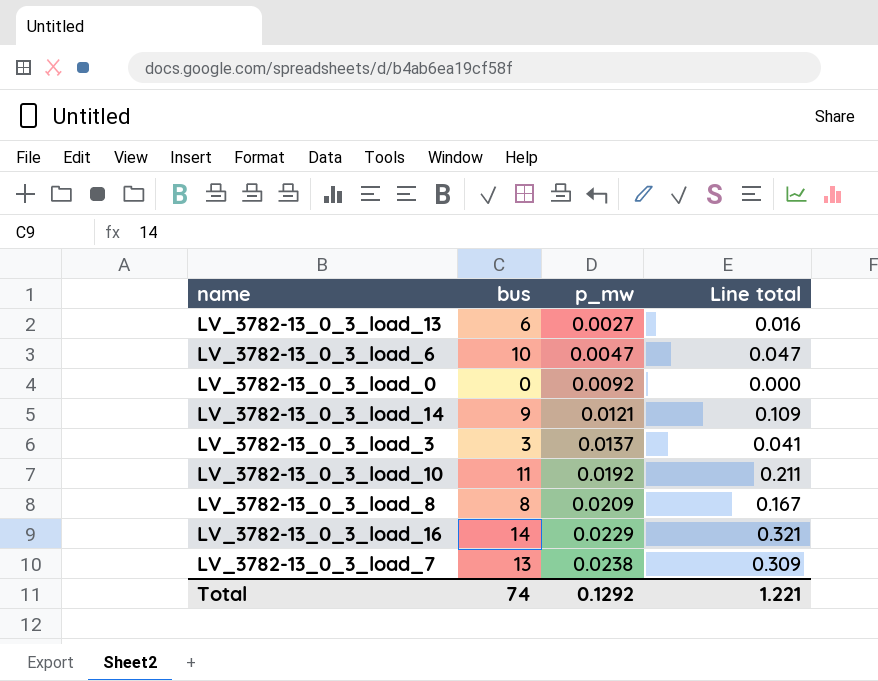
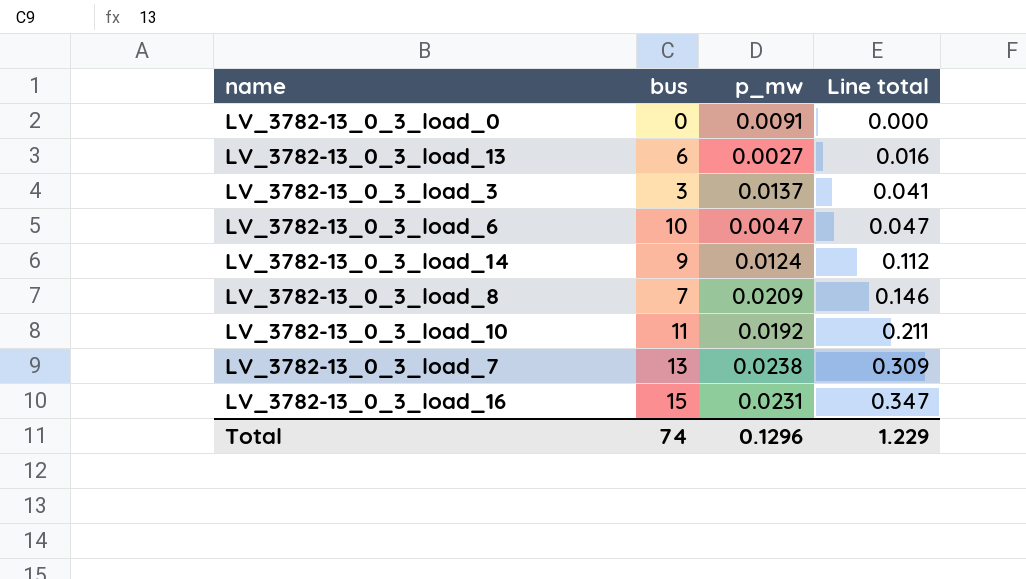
row order: p_mw ascending -> Line total ascending
LV_3782-13_0_3_load_0 | p_mw: 0.0092 -> 0.0091
LV_3782-13_0_3_load_14 | p_mw: 0.0121 -> 0.0124
LV_3782-13_0_3_load_14 | Line total: 0.109 -> 0.112
LV_3782-13_0_3_load_8 | bus: 8 -> 7
LV_3782-13_0_3_load_8 | Line total: 0.167 -> 0.146
LV_3782-13_0_3_load_16 | bus: 14 -> 15
LV_3782-13_0_3_load_16 | p_mw: 0.0229 -> 0.0231
LV_3782-13_0_3_load_16 | Line total: 0.321 -> 0.347
Total | p_mw: 0.1292 -> 0.1296
Total | Line total: 1.221 -> 1.229

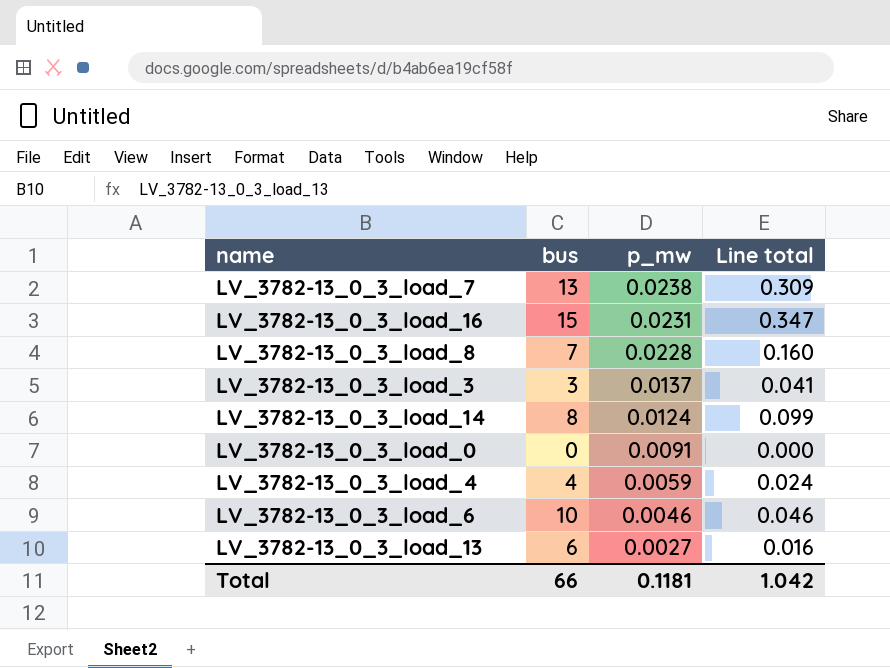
row order: Line total ascending -> p_mw descending
row LV_3782-13_0_3_load_10: 11 | 0.0192 | 0.211 -> none
LV_3782-13_0_3_load_8 | p_mw: 0.0209 -> 0.0228
LV_3782-13_0_3_load_8 | Line total: 0.146 -> 0.160
LV_3782-13_0_3_load_14 | bus: 9 -> 8
LV_3782-13_0_3_load_14 | Line total: 0.112 -> 0.099
row LV_3782-13_0_3_load_4: none -> 4 | 0.0059 | 0.024
LV_3782-13_0_3_load_6 | p_mw: 0.0047 -> 0.0046
LV_3782-13_0_3_load_6 | Line total: 0.047 -> 0.046
Total | bus: 74 -> 66
Total | p_mw: 0.1296 -> 0.1181
Total | Line total: 1.229 -> 1.042

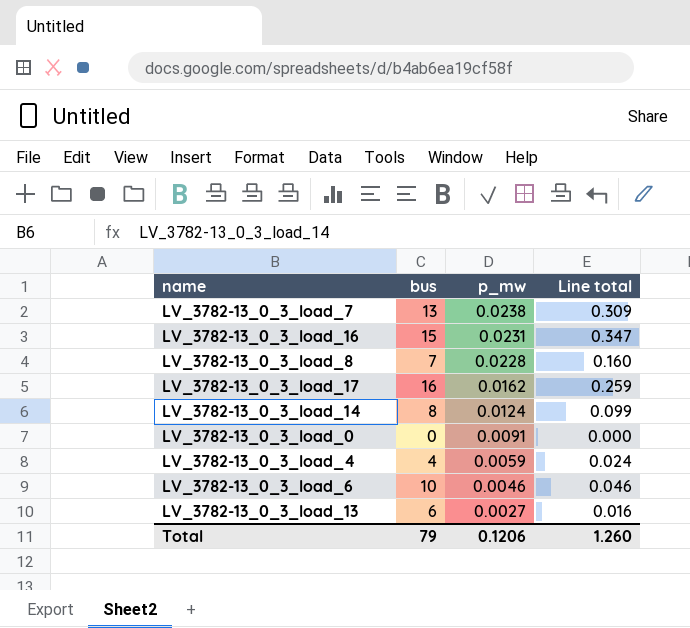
row LV_3782-13_0_3_load_3: 3 | 0.0137 | 0.041 -> none
row LV_3782-13_0_3_load_17: none -> 16 | 0.0162 | 0.259
Total | bus: 66 -> 79
Total | p_mw: 0.1181 -> 0.1206
Total | Line total: 1.042 -> 1.260

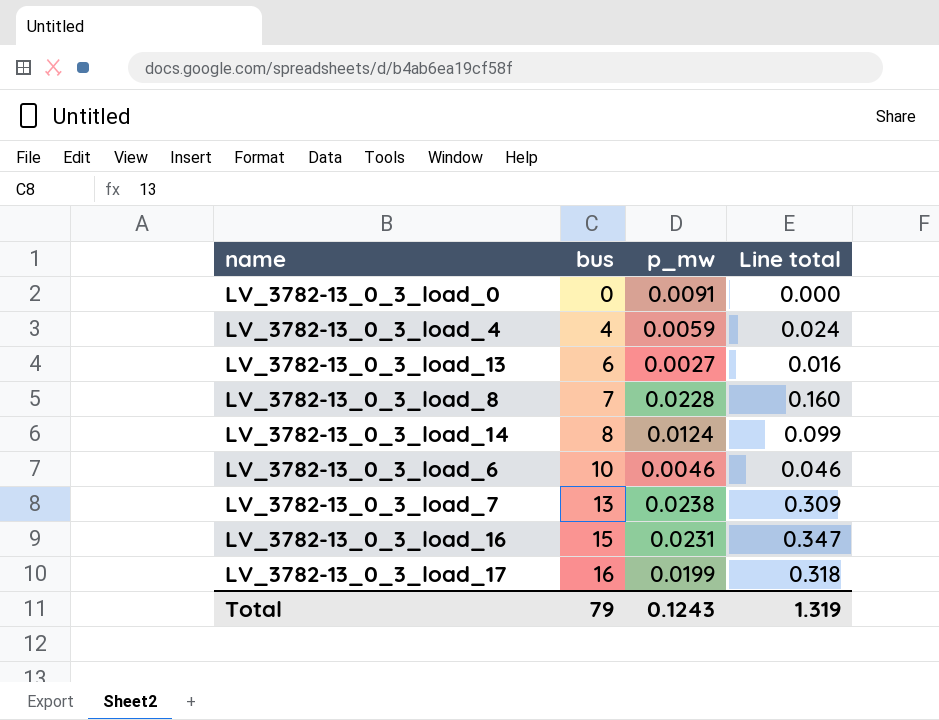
row order: p_mw descending -> bus ascending
LV_3782-13_0_3_load_17 | p_mw: 0.0162 -> 0.0199
LV_3782-13_0_3_load_17 | Line total: 0.259 -> 0.318
Total | p_mw: 0.1206 -> 0.1243
Total | Line total: 1.260 -> 1.319

